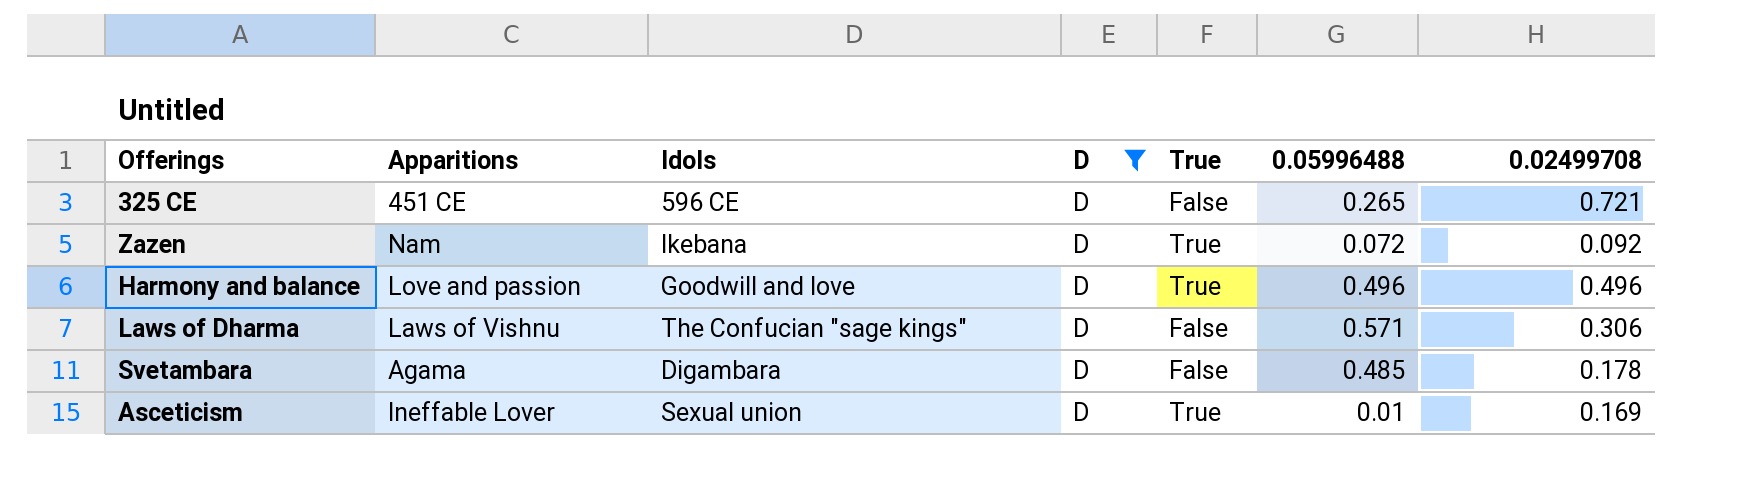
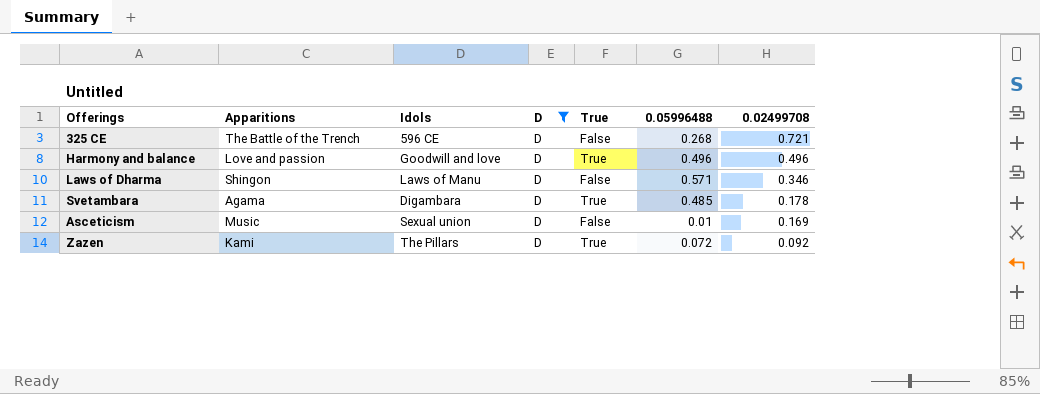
row order: none -> 0.02499708 descending
325 CE | Apparitions: 451 CE -> The Battle of the Trench
325 CE | 0.05996488: 0.265 -> 0.268
Laws of Dharma | Apparitions: Laws of Vishnu -> Shingon
Laws of Dharma | Idols: The Confucian "sage kings" -> Laws of Manu
Laws of Dharma | 0.02499708: 0.306 -> 0.346
Svetambara | True: False -> True
Asceticism | Apparitions: Ineffable Lover -> Music
Asceticism | True: True -> False
Zazen | Apparitions: Nam -> Kami
Zazen | Idols: Ikebana -> The Pillars

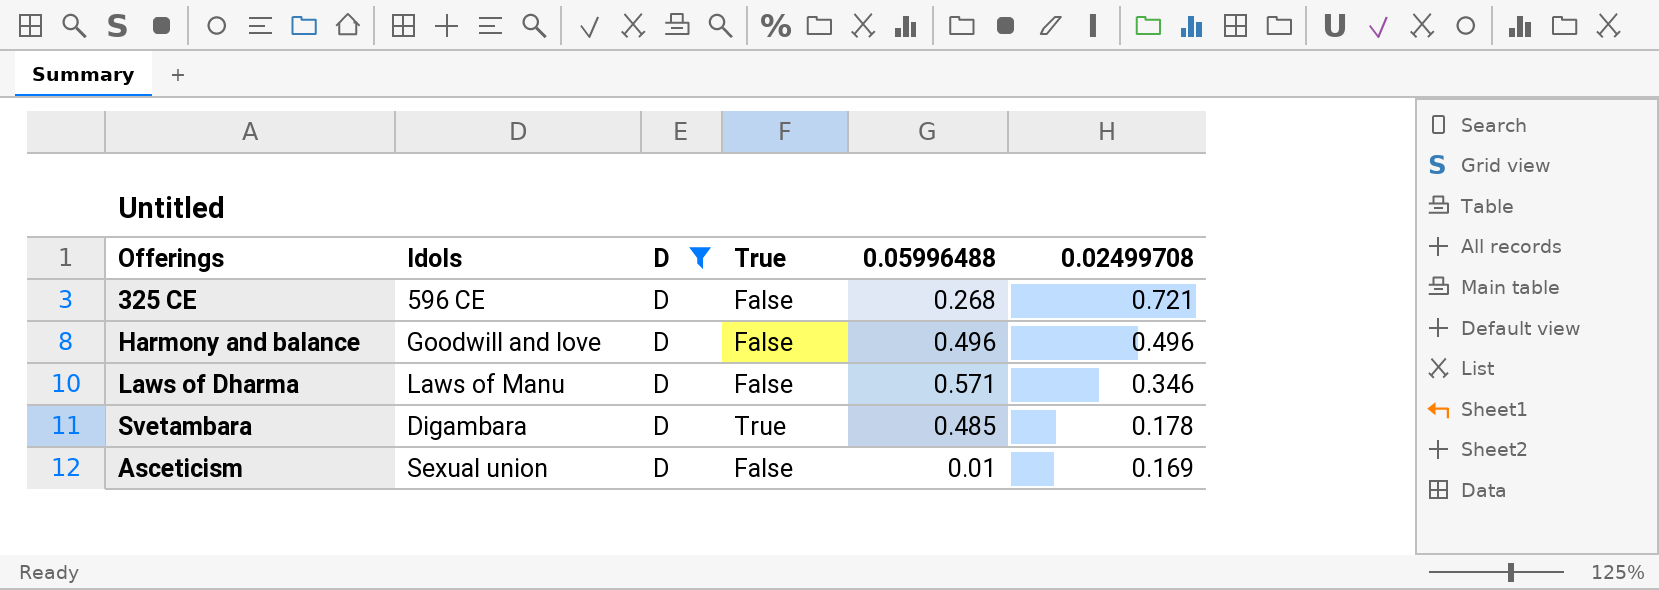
column Apparitions | position: 2 -> none
row Zazen: Kami | The Pillars | D | True | 0.072 | 0.092 -> none
Harmony and balance | True: True -> False

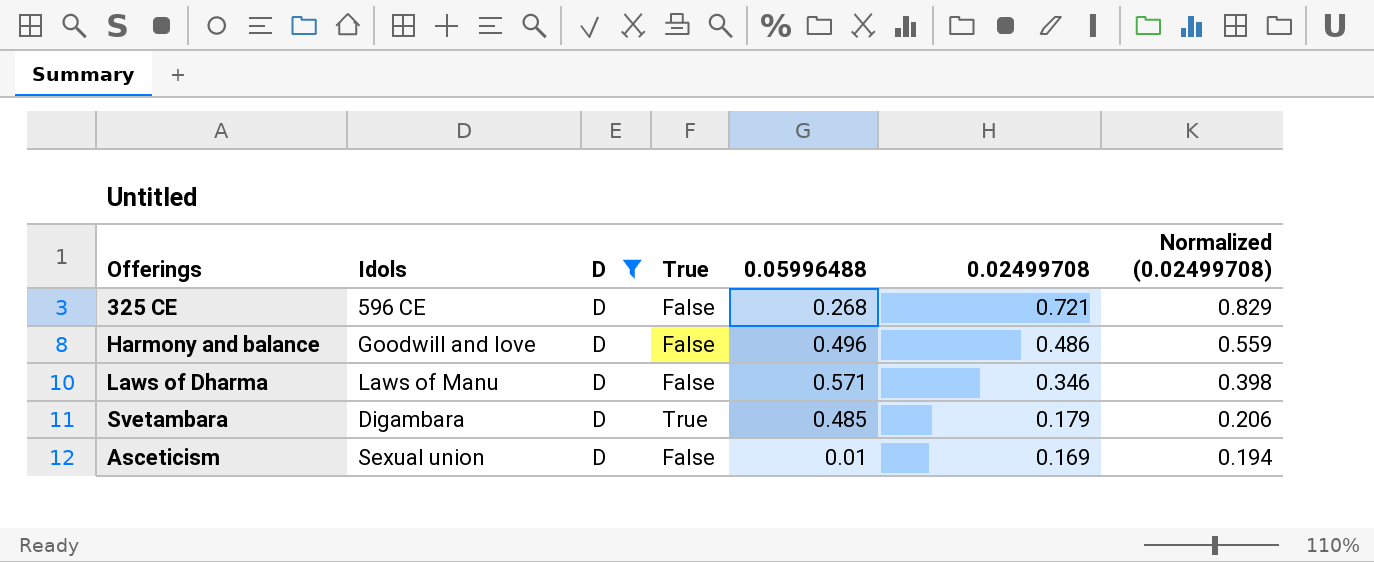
column Normalized (0.02499708) | formula: none -> [0.02499708] * 1.15
Harmony and balance | 0.02499708: 0.496 -> 0.486
Svetambara | 0.02499708: 0.178 -> 0.179

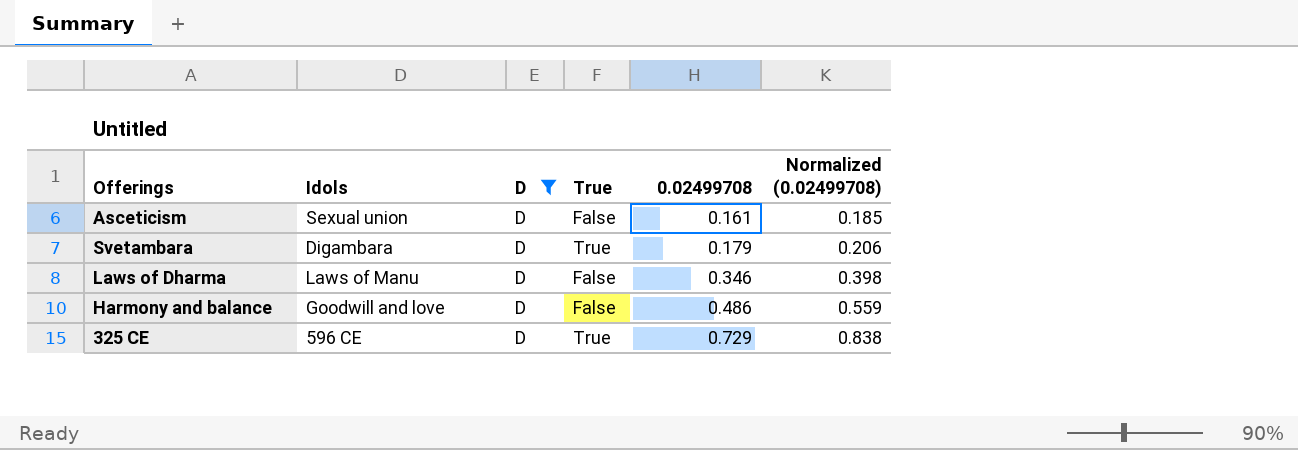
row order: 0.02499708 descending -> 0.02499708 ascending
column 0.05996488 | position: 5 -> none
Asceticism | 0.02499708: 0.169 -> 0.161
Asceticism | Normalized (0.02499708): 0.194 -> 0.185
325 CE | True: False -> True
325 CE | 0.02499708: 0.721 -> 0.729
325 CE | Normalized (0.02499708): 0.829 -> 0.838

